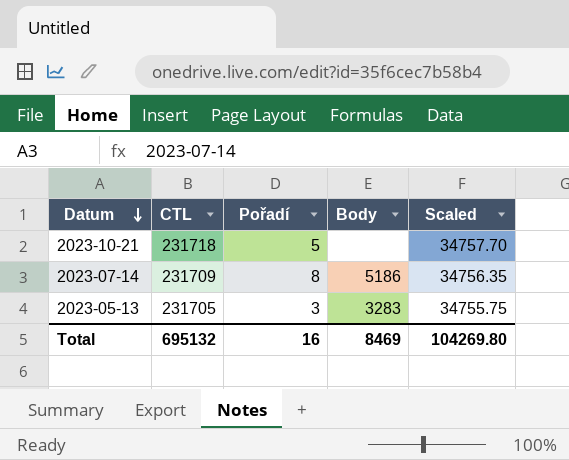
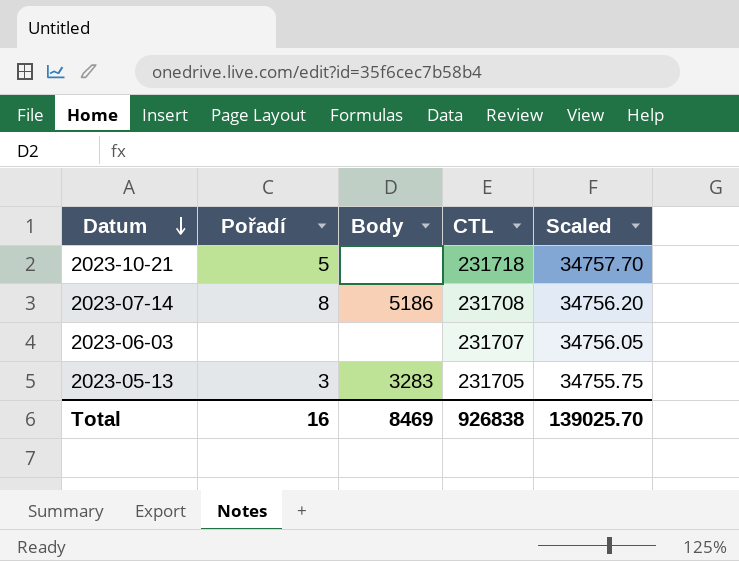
column CTL | position: 2 -> 4
2023-07-14 | CTL: 231709 -> 231708
2023-07-14 | Scaled: 34756.35 -> 34756.20
row 2023-06-03: none -> none | none | 231707 | 34756.05
Total | CTL: 695132 -> 926838
Total | Scaled: 104269.80 -> 139025.70

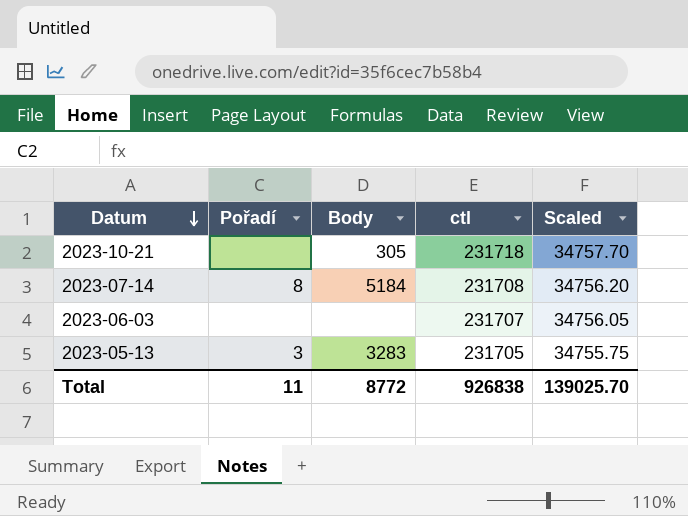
column name: CTL -> ctl
2023-10-21 | Pořadí: 5 -> none
2023-10-21 | Body: none -> 305
2023-07-14 | Body: 5186 -> 5184
Total | Pořadí: 16 -> 11
Total | Body: 8469 -> 8772

